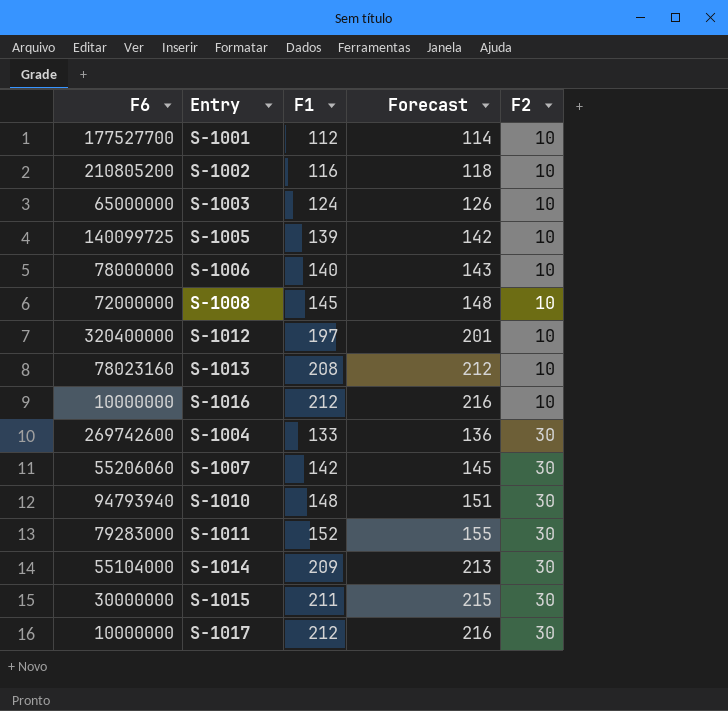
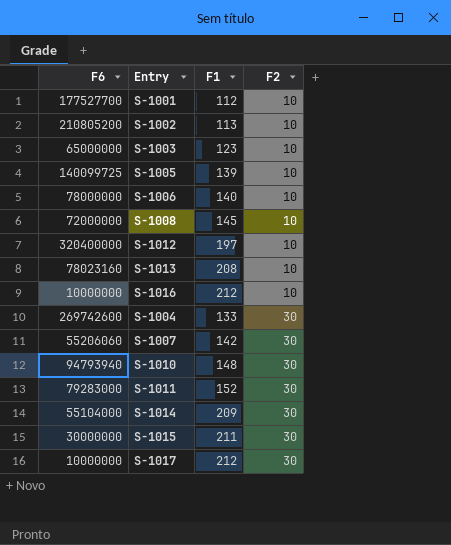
column Forecast | formula: [F1] * 1.02 -> none
S-1002 | F1: 116 -> 113
S-1003 | F1: 124 -> 123

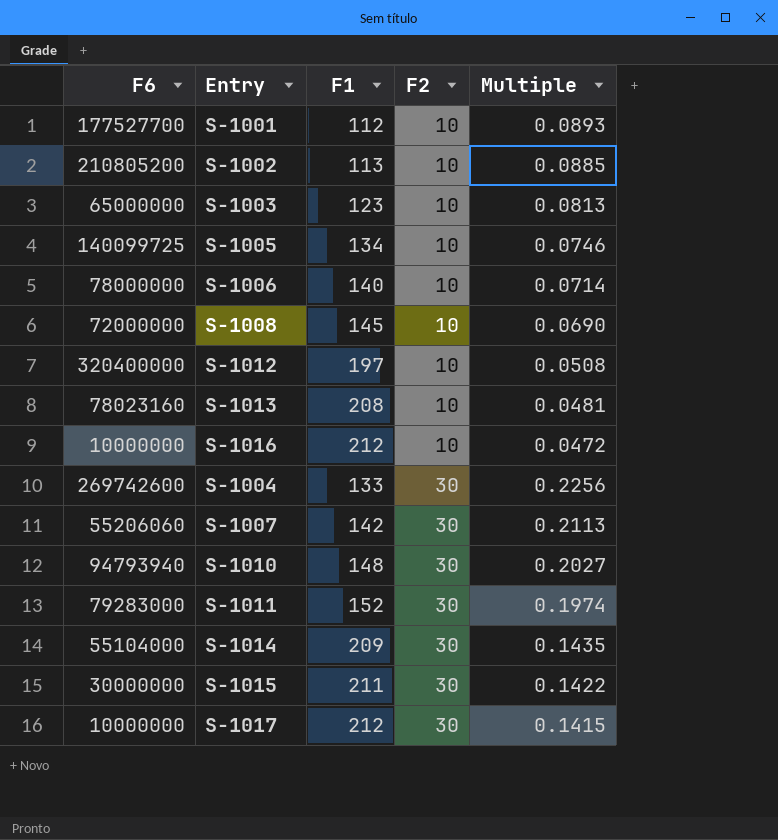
column Multiple | formula: none -> [F2] / [F1]
S-1005 | F1: 139 -> 134

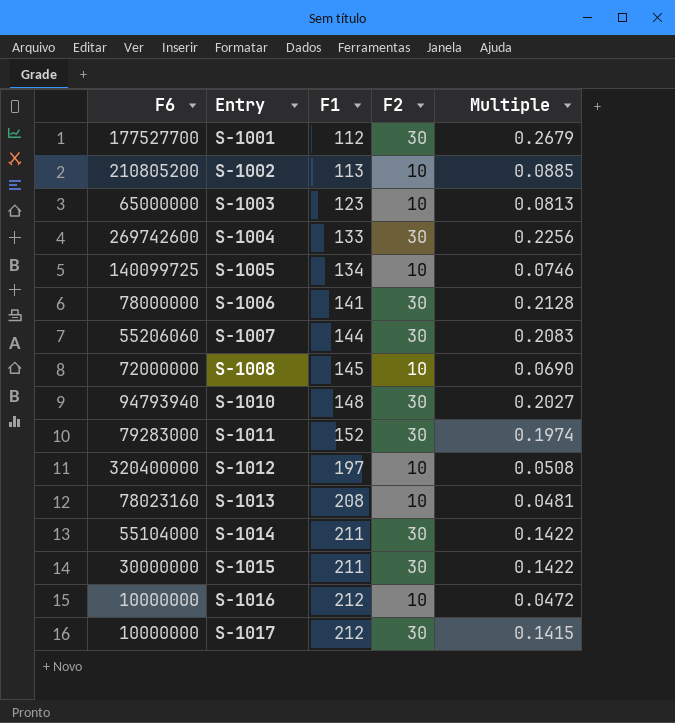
row order: F2 ascending -> Entry ascending
S-1001 | F2: 10 -> 30
S-1001 | Multiple: 0.0893 -> 0.2679
S-1006 | F1: 140 -> 141
S-1006 | F2: 10 -> 30
S-1006 | Multiple: 0.0714 -> 0.2128
S-1007 | F1: 142 -> 144
S-1007 | Multiple: 0.2113 -> 0.2083
S-1014 | F1: 209 -> 211
S-1014 | Multiple: 0.1435 -> 0.1422

